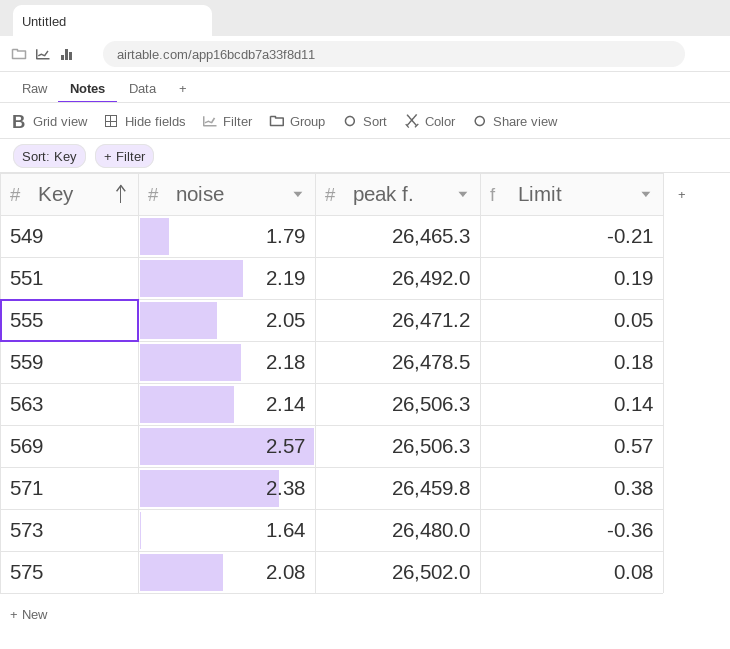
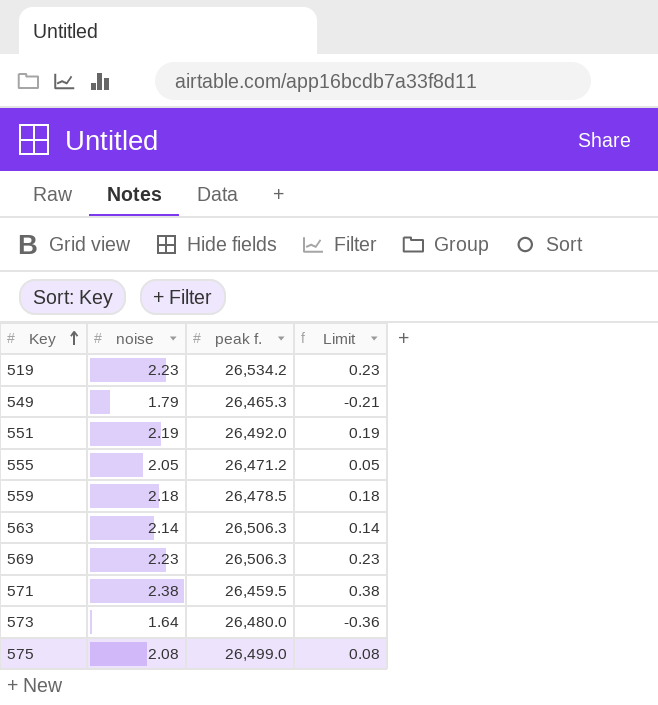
row 519: none -> 2.23 | 26,534.2 | 0.23
569 | noise: 2.57 -> 2.23
569 | Limit: 0.57 -> 0.23
571 | peak f.: 26,459.8 -> 26,459.5
575 | peak f.: 26,502.0 -> 26,499.0

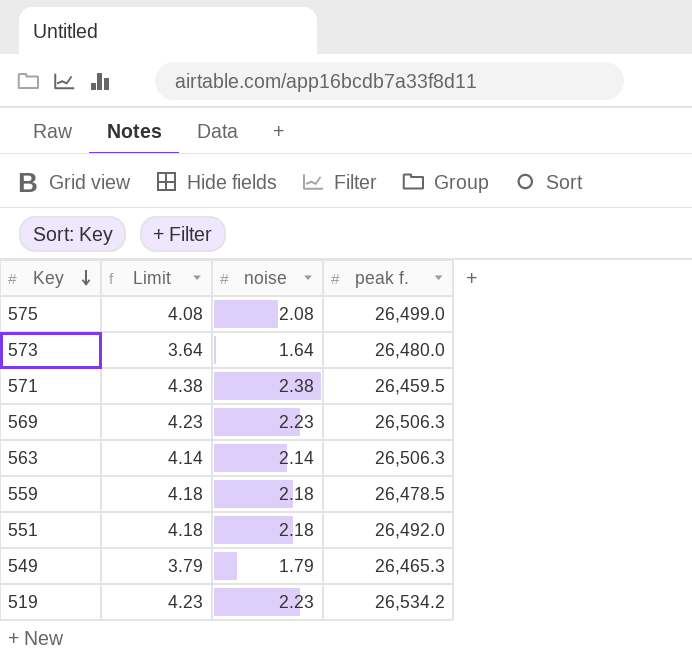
row order: Key ascending -> Key descending
column Limit | formula: [noise] - 2 -> [noise] + 2
column Limit | position: 4 -> 2
row 555: 2.05 | 26,471.2 | 0.05 -> none
551 | noise: 2.19 -> 2.18

